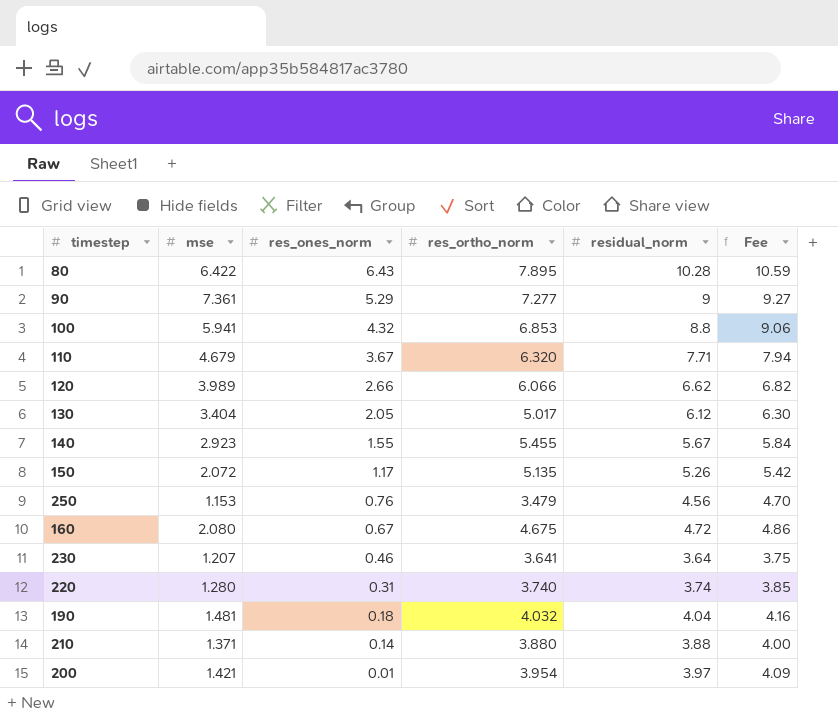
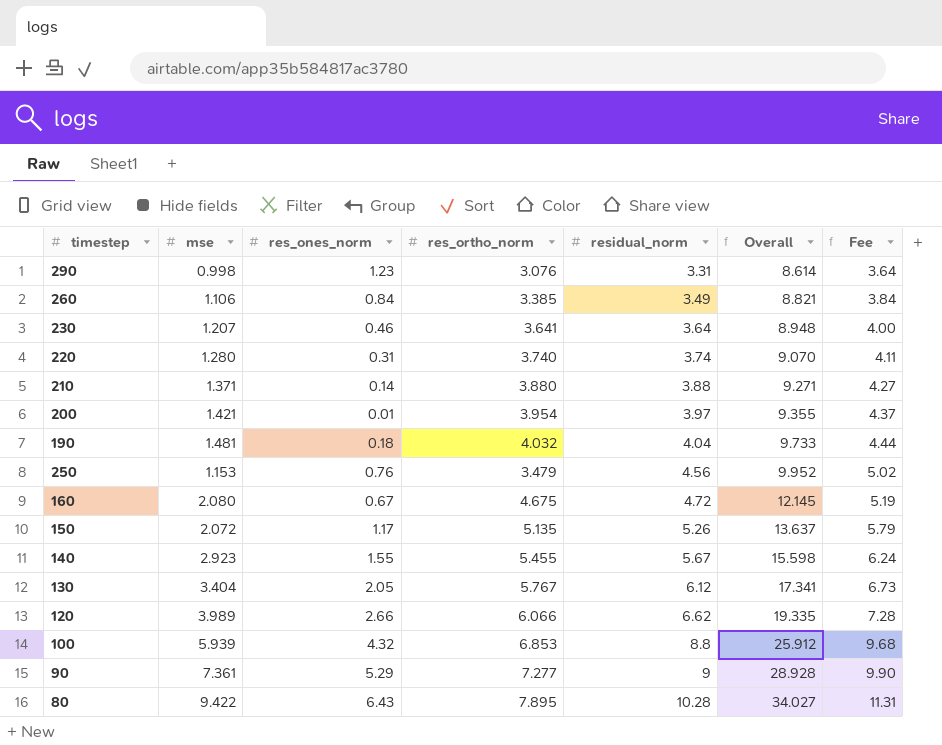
row order: res_ones_norm descending -> residual_norm ascending
column Overall | formula: none -> [mse] + [res_ones_norm] + [res_ortho_norm] + [residual_norm]
column Fee | formula: [residual_norm] * 1.03 -> [residual_norm] * 1.1
row 110: 4.679 | 3.67 | 6.320 | 7.71 | 7.94 -> none
row 290: none -> 0.998 | 1.23 | 3.076 | 3.31 | 8.614 | 3.64
row 260: none -> 1.106 | 0.84 | 3.385 | 3.49 | 8.821 | 3.84
130 | res_ortho_norm: 5.017 -> 5.767
100 | mse: 5.941 -> 5.939
80 | mse: 6.422 -> 9.422

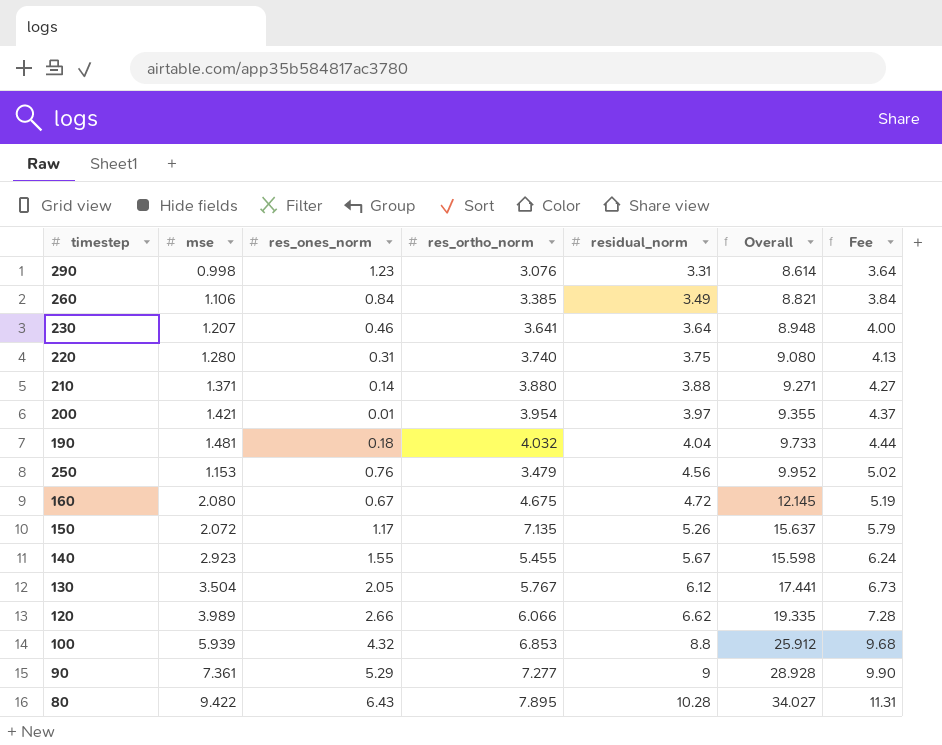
220 | residual_norm: 3.74 -> 3.75
220 | Overall: 9.070 -> 9.080
220 | Fee: 4.11 -> 4.13
150 | res_ortho_norm: 5.135 -> 7.135
150 | Overall: 13.637 -> 15.637
130 | mse: 3.404 -> 3.504
130 | Overall: 17.341 -> 17.441

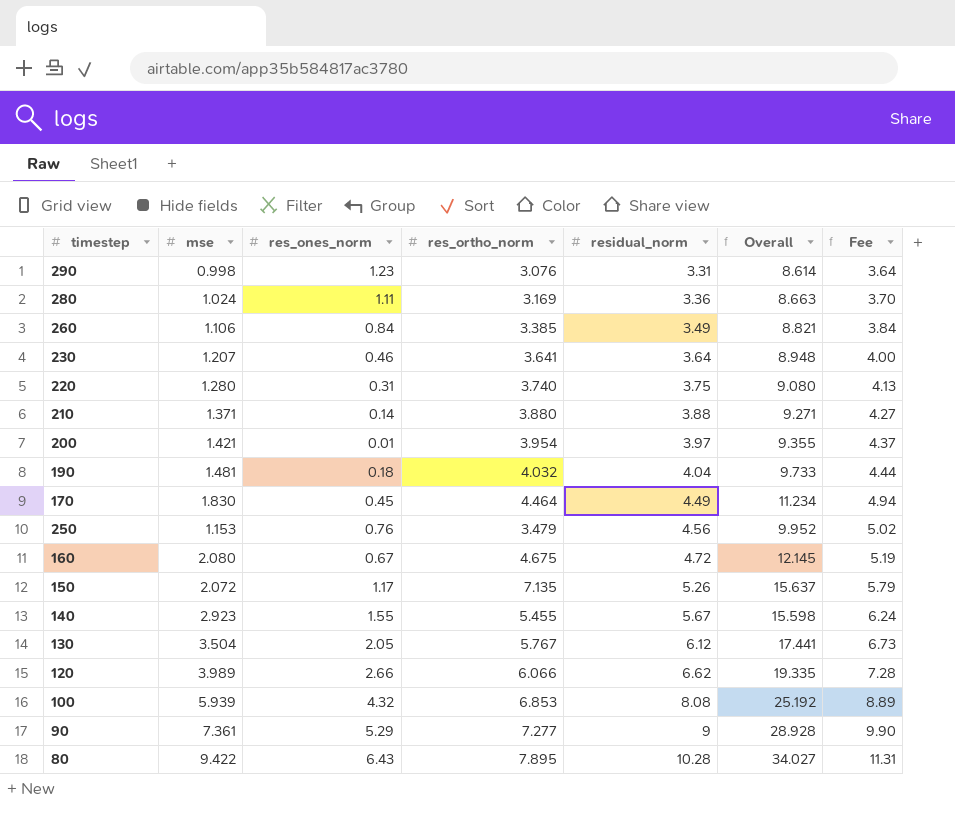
row 280: none -> 1.024 | 1.11 | 3.169 | 3.36 | 8.663 | 3.70
row 170: none -> 1.830 | 0.45 | 4.464 | 4.49 | 11.234 | 4.94
100 | residual_norm: 8.8 -> 8.08
100 | Overall: 25.912 -> 25.192
100 | Fee: 9.68 -> 8.89

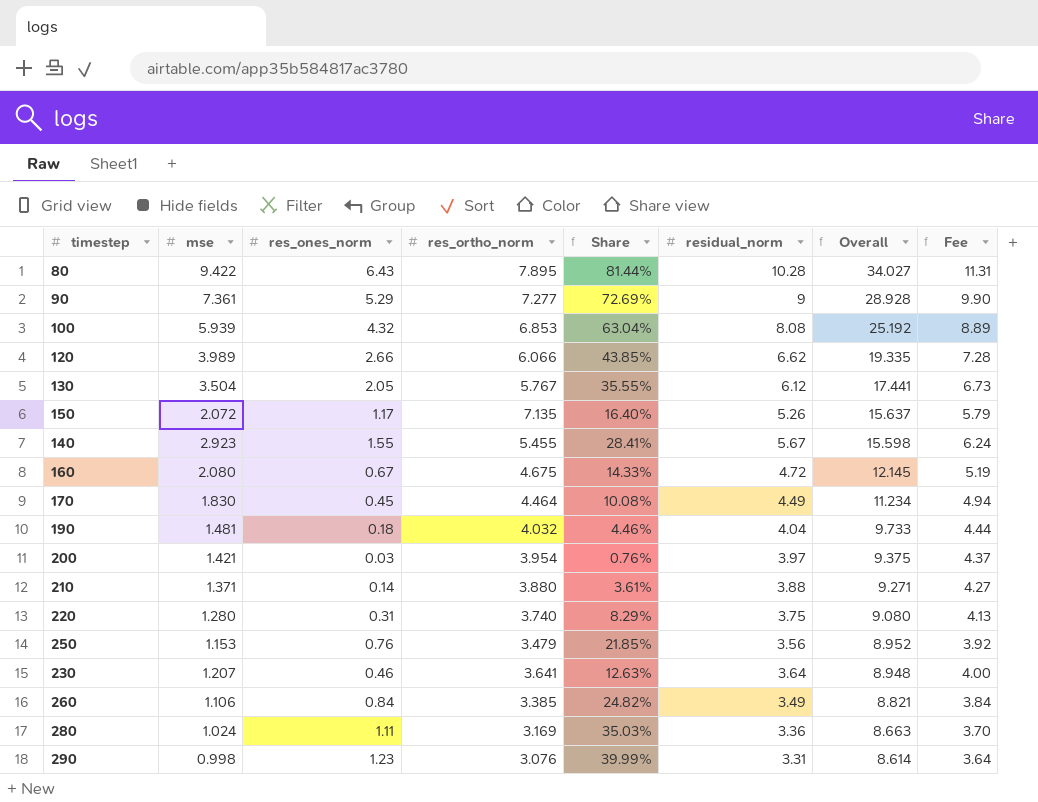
row order: residual_norm ascending -> Overall descending
column Share | formula: none -> [res_ones_norm] / [res_ortho_norm]
200 | res_ones_norm: 0.01 -> 0.03
200 | Overall: 9.355 -> 9.375
250 | residual_norm: 4.56 -> 3.56
250 | Overall: 9.952 -> 8.952
250 | Fee: 5.02 -> 3.92

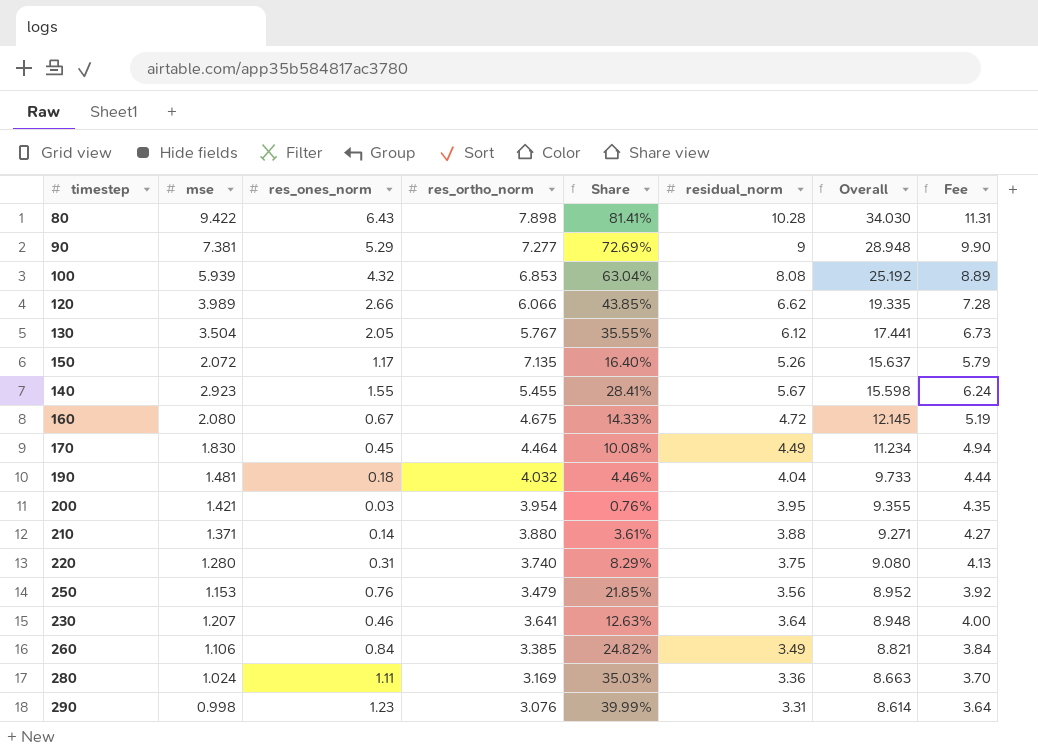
80 | res_ortho_norm: 7.895 -> 7.898
80 | Share: 81.44% -> 81.41%
80 | Overall: 34.027 -> 34.030
90 | mse: 7.361 -> 7.381
90 | Overall: 28.928 -> 28.948
200 | residual_norm: 3.97 -> 3.95
200 | Overall: 9.375 -> 9.355
200 | Fee: 4.37 -> 4.35

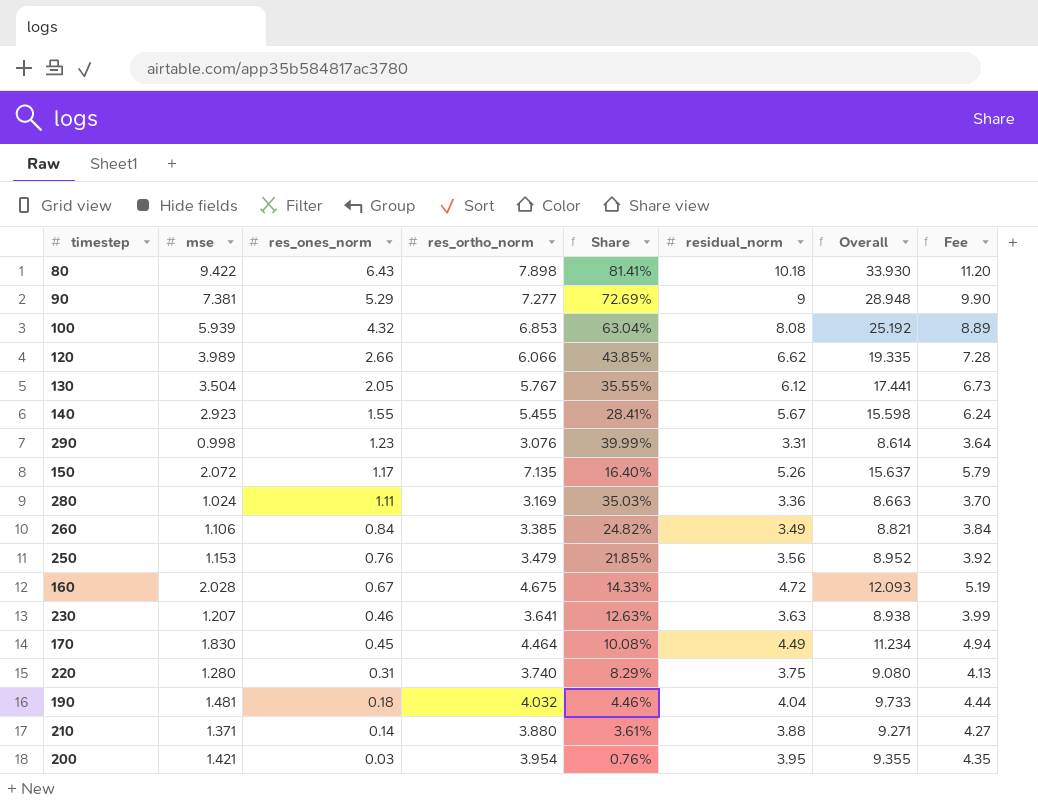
row order: Overall descending -> res_ones_norm descending
80 | residual_norm: 10.28 -> 10.18
80 | Overall: 34.030 -> 33.930
80 | Fee: 11.31 -> 11.20
160 | mse: 2.080 -> 2.028
160 | Overall: 12.145 -> 12.093
230 | residual_norm: 3.64 -> 3.63
230 | Overall: 8.948 -> 8.938
230 | Fee: 4.00 -> 3.99

